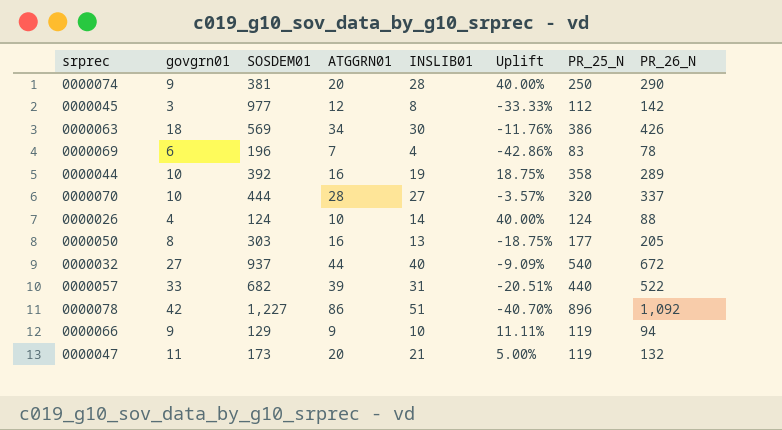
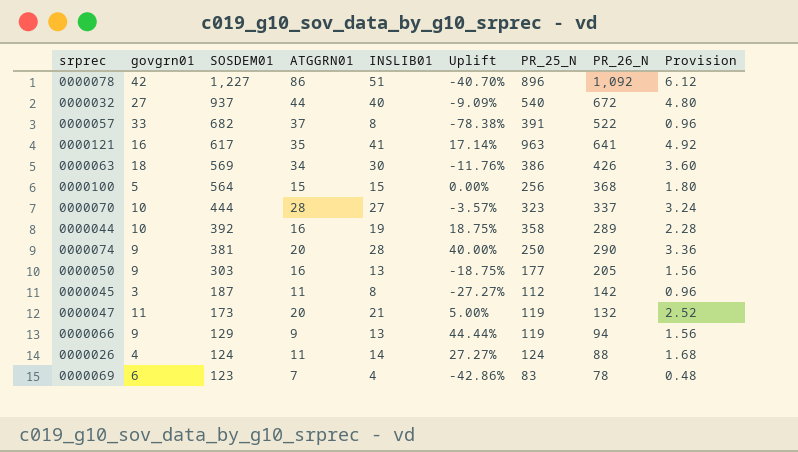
row order: none -> SOSDEM01 descending
column Provision | formula: none -> [INSLIB01] * 0.12
0000057 | ATGGRN01: 39 -> 37
0000057 | INSLIB01: 31 -> 8
0000057 | Uplift: -20.51% -> -78.38%
0000057 | PR_25_N: 440 -> 391
row 0000121: none -> 16 | 617 | 35 | 41 | 17.14% | 963 | 641 | 4.92
row 0000100: none -> 5 | 564 | 15 | 15 | 0.00% | 256 | 368 | 1.80
0000070 | PR_25_N: 320 -> 323
0000050 | govgrn01: 8 -> 9
0000045 | SOSDEM01: 977 -> 187
0000045 | ATGGRN01: 12 -> 11
0000045 | Uplift: -33.33% -> -27.27%
0000066 | INSLIB01: 10 -> 13
0000066 | Uplift: 11.11% -> 44.44%
0000026 | ATGGRN01: 10 -> 11
0000026 | Uplift: 40.00% -> 27.27%
0000069 | SOSDEM01: 196 -> 123

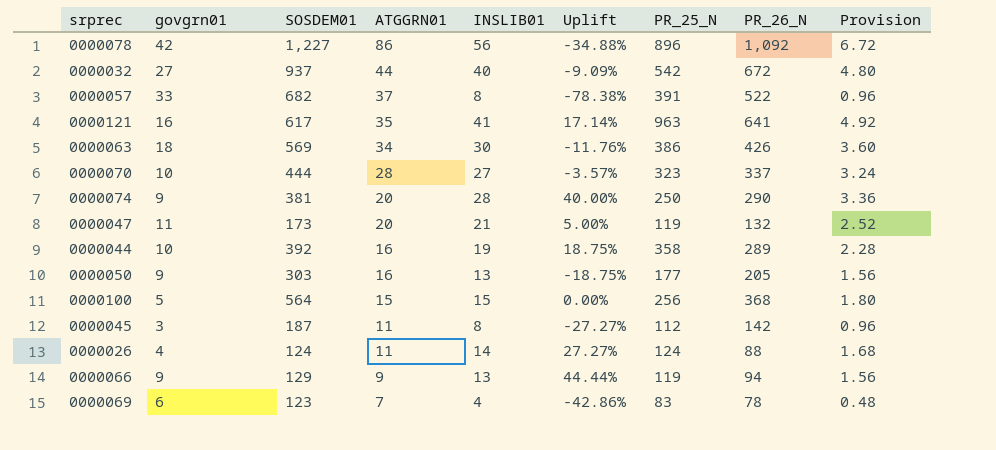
row order: SOSDEM01 descending -> ATGGRN01 descending
0000078 | INSLIB01: 51 -> 56
0000078 | Uplift: -40.70% -> -34.88%
0000078 | Provision: 6.12 -> 6.72
0000032 | PR_25_N: 540 -> 542

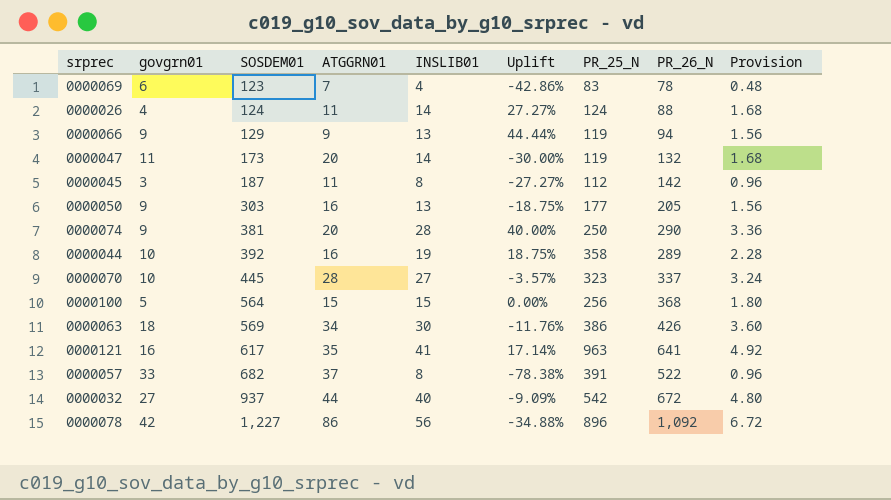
row order: ATGGRN01 descending -> SOSDEM01 ascending
0000047 | INSLIB01: 21 -> 14
0000047 | Uplift: 5.00% -> -30.00%
0000047 | Provision: 2.52 -> 1.68
0000070 | SOSDEM01: 444 -> 445

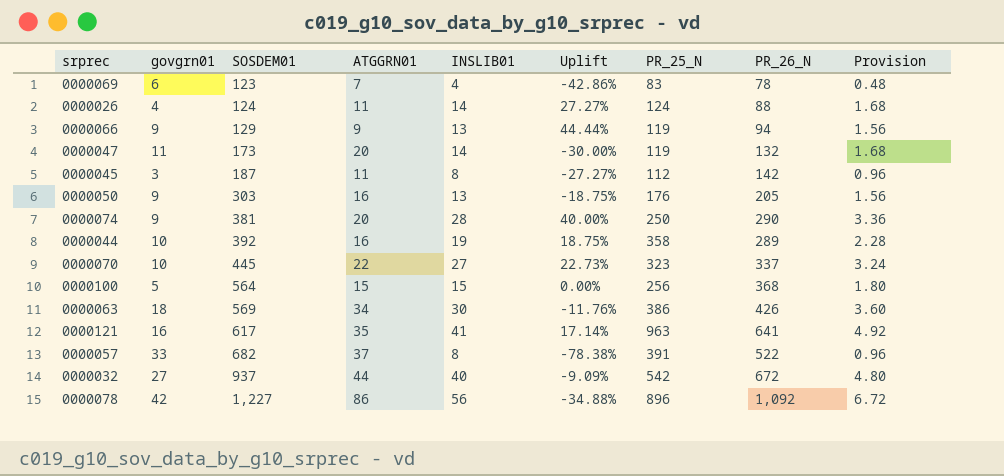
0000050 | PR_25_N: 177 -> 176
0000070 | ATGGRN01: 28 -> 22
0000070 | Uplift: -3.57% -> 22.73%

